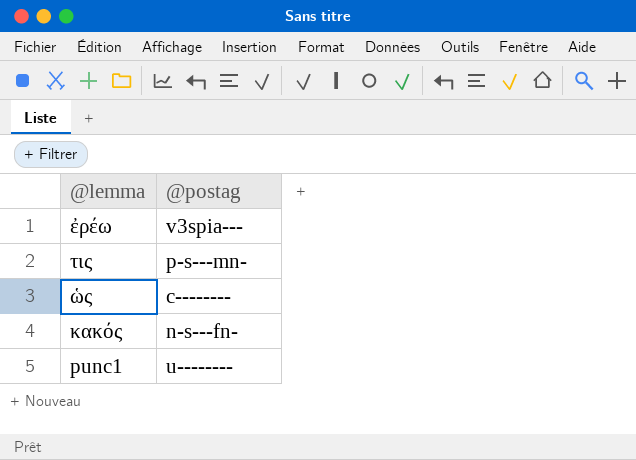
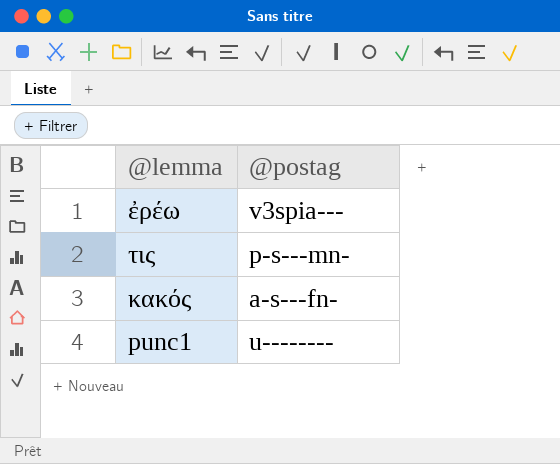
row ὡς: c-------- -> none
κακός | @postag: n-s---fn- -> a-s---fn-

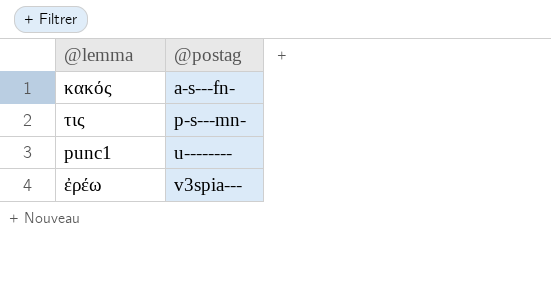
row order: none -> @postag ascending

